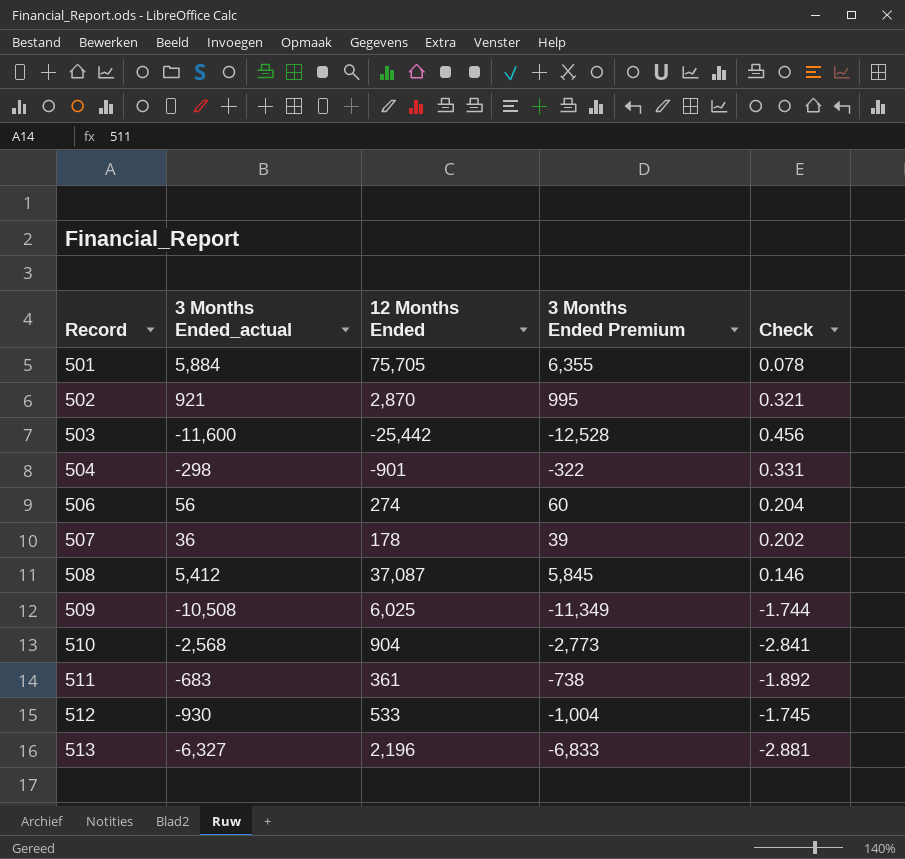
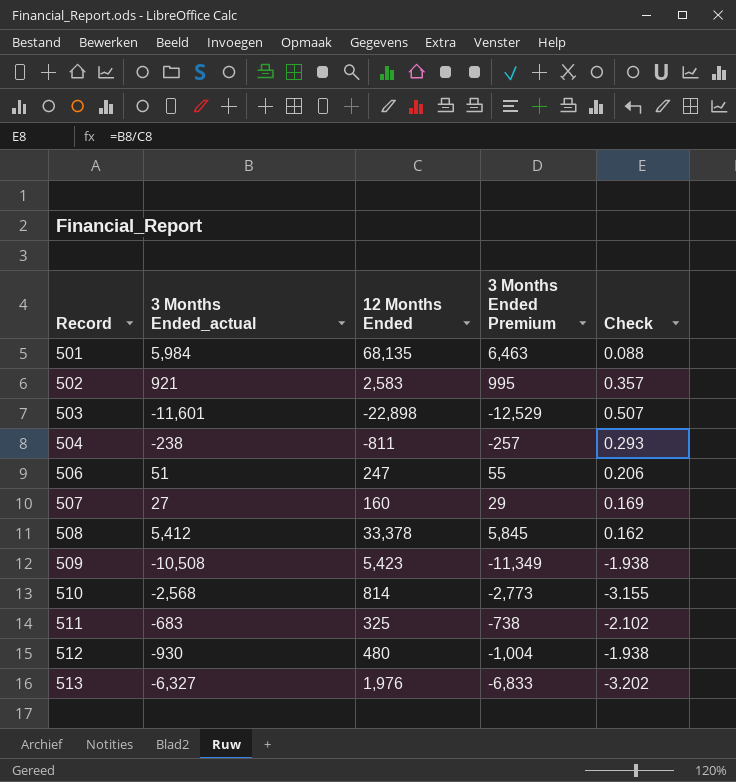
501 | 3 Months Ended_actual: 5,884 -> 5,984
501 | 12 Months Ended: 75,705 -> 68,135
501 | 3 Months Ended Premium: 6,355 -> 6,463
501 | Check: 0.078 -> 0.088
502 | 12 Months Ended: 2,870 -> 2,583
502 | Check: 0.321 -> 0.357
503 | 3 Months Ended_actual: -11,600 -> -11,601
503 | 12 Months Ended: -25,442 -> -22,898
503 | 3 Months Ended Premium: -12,528 -> -12,529
503 | Check: 0.456 -> 0.507
504 | 3 Months Ended_actual: -298 -> -238
504 | 12 Months Ended: -901 -> -811
504 | 3 Months Ended Premium: -322 -> -257
504 | Check: 0.331 -> 0.293
506 | 3 Months Ended_actual: 56 -> 51
506 | 12 Months Ended: 274 -> 247
506 | 3 Months Ended Premium: 60 -> 55
506 | Check: 0.204 -> 0.206
507 | 3 Months Ended_actual: 36 -> 27
507 | 12 Months Ended: 178 -> 160
507 | 3 Months Ended Premium: 39 -> 29
507 | Check: 0.202 -> 0.169
508 | 12 Months Ended: 37,087 -> 33,378
508 | Check: 0.146 -> 0.162
509 | 12 Months Ended: 6,025 -> 5,423
509 | Check: -1.744 -> -1.938
510 | 12 Months Ended: 904 -> 814
510 | Check: -2.841 -> -3.155
511 | 12 Months Ended: 361 -> 325
511 | Check: -1.892 -> -2.102
512 | 12 Months Ended: 533 -> 480
512 | Check: -1.745 -> -1.938
513 | 12 Months Ended: 2,196 -> 1,976
513 | Check: -2.881 -> -3.202

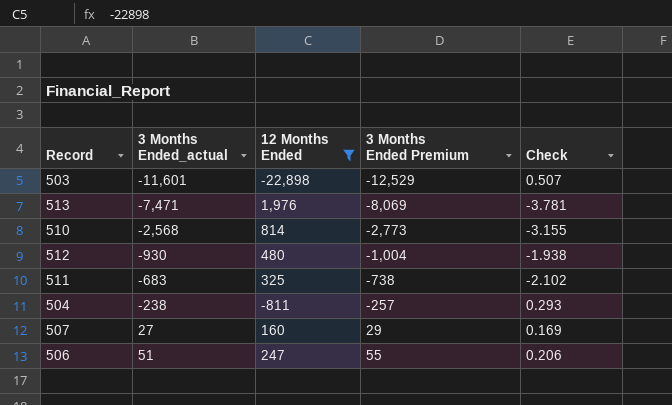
filter: none -> 12 Months Ended <= 1,976
row order: Record ascending -> 3 Months Ended_actual ascending
513 | 3 Months Ended_actual: -6,327 -> -7,471
513 | 3 Months Ended Premium: -6,833 -> -8,069
513 | Check: -3.202 -> -3.781

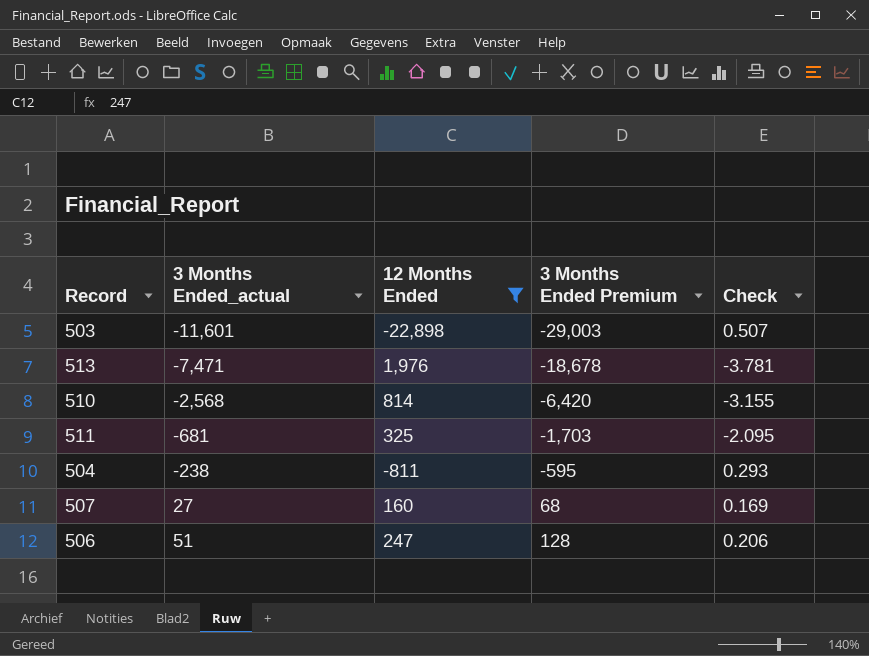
column 3 Months Ended Premium | formula: [3 Months Ended_actual] * 1.08 -> [3 Months Ended_actual] * 2.5
row 512: -930 | 480 | -1,004 | -1.938 -> none
511 | 3 Months Ended_actual: -683 -> -681
511 | Check: -2.102 -> -2.095

